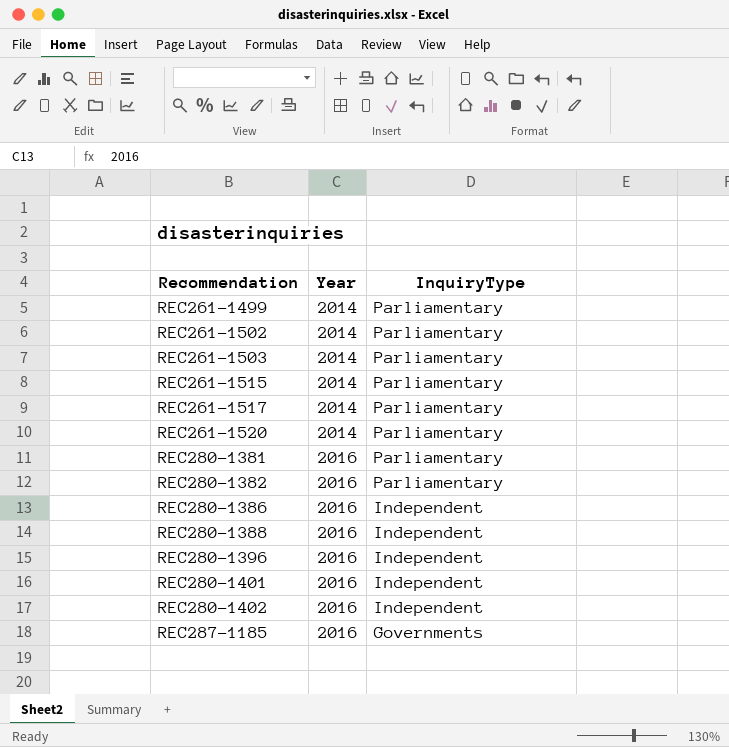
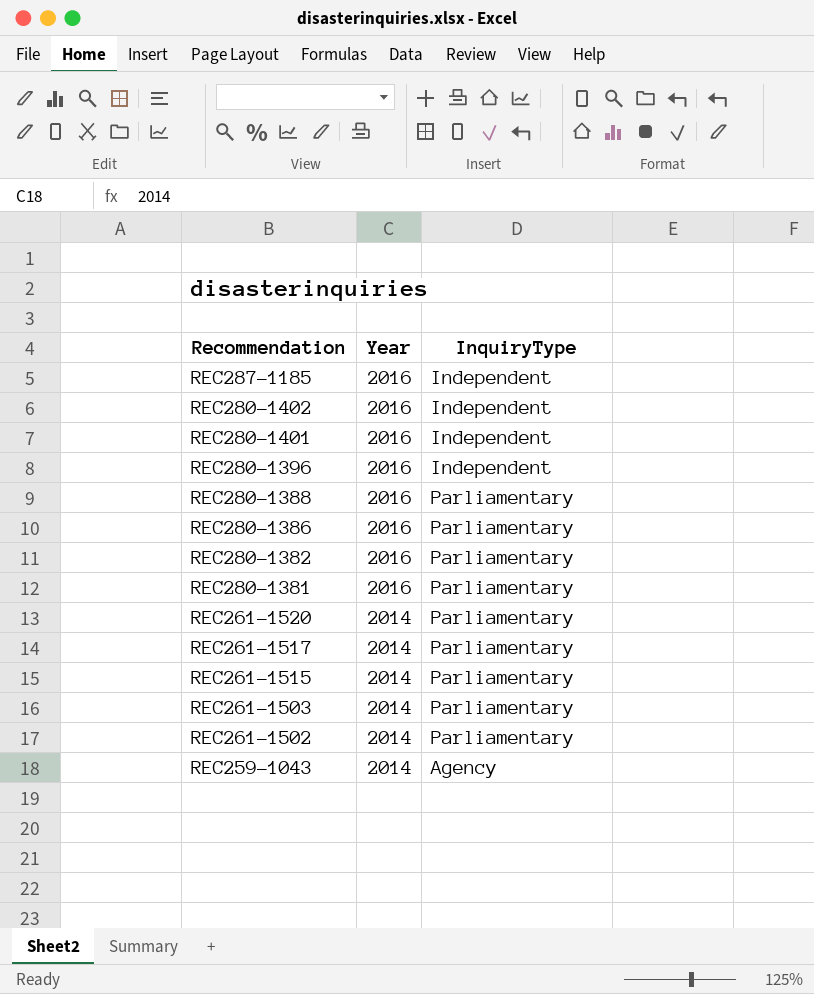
row order: Recommendation ascending -> Recommendation descending
row REC261-1499: 2014 | Parliamentary -> none
REC287-1185 | InquiryType: Governments -> Independent
REC280-1388 | InquiryType: Independent -> Parliamentary
REC280-1386 | InquiryType: Independent -> Parliamentary
row REC259-1043: none -> 2014 | Agency

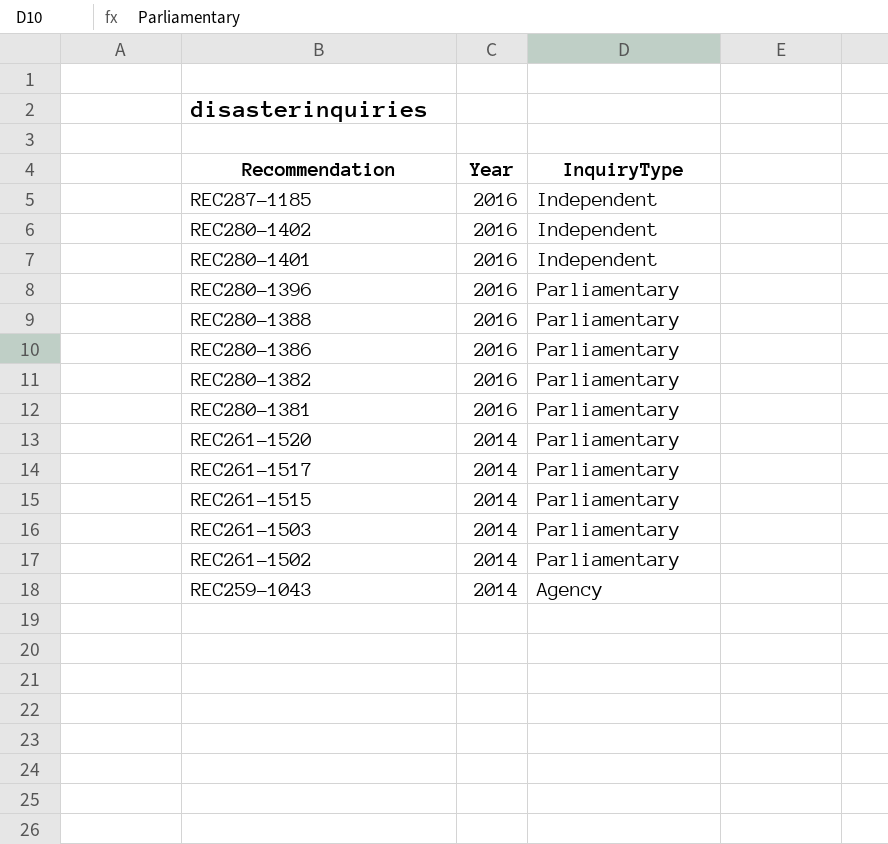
REC280-1396 | InquiryType: Independent -> Parliamentary

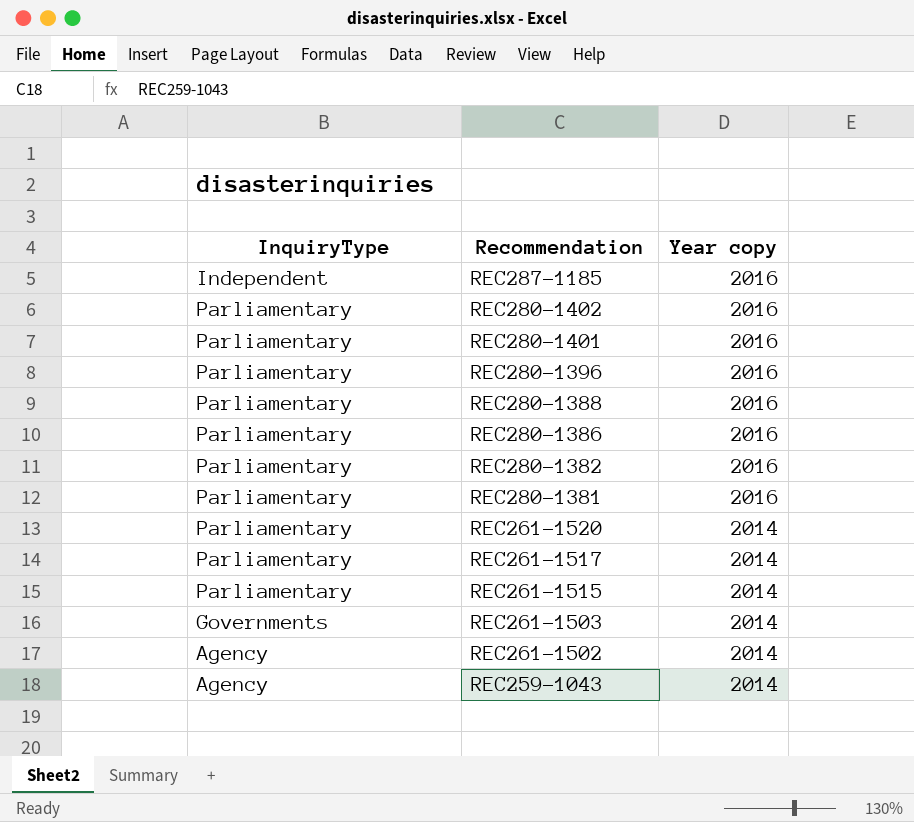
column InquiryType | position: 3 -> 1
column name: Year -> Year copy
REC280-1402 | InquiryType: Independent -> Parliamentary
REC280-1401 | InquiryType: Independent -> Parliamentary
REC261-1503 | InquiryType: Parliamentary -> Governments
REC261-1502 | InquiryType: Parliamentary -> Agency

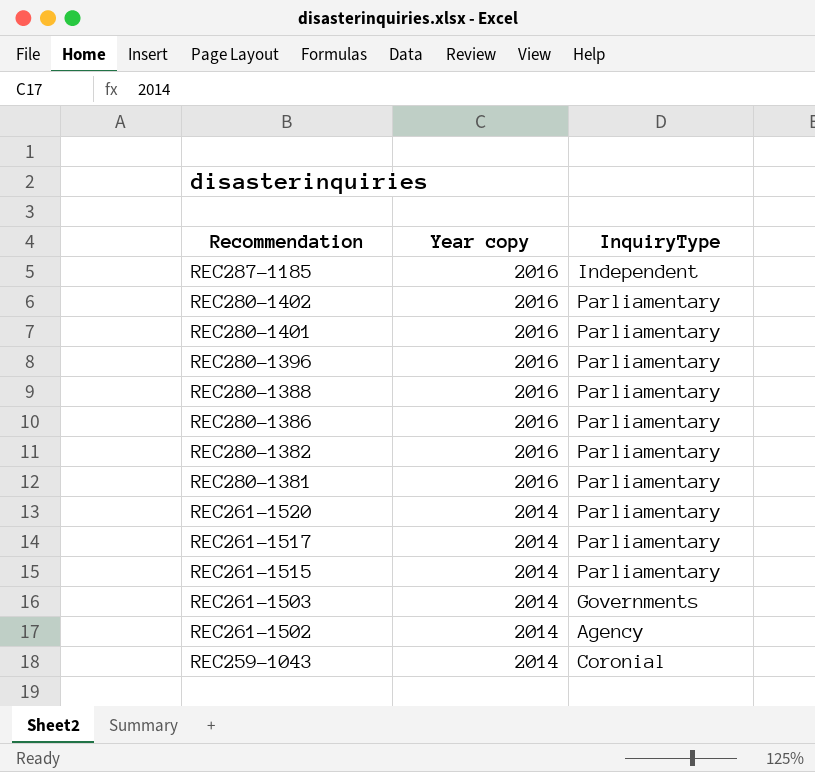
column InquiryType | position: 1 -> 3
REC259-1043 | InquiryType: Agency -> Coronial

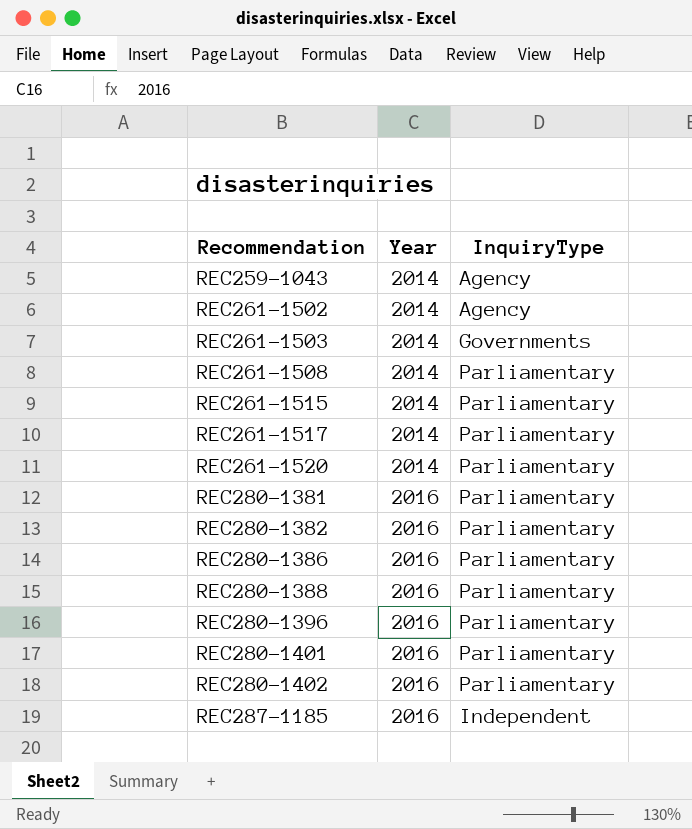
row order: Recommendation descending -> Recommendation ascending
column name: Year copy -> Year
REC259-1043 | InquiryType: Coronial -> Agency
row REC261-1508: none -> 2014 | Parliamentary

